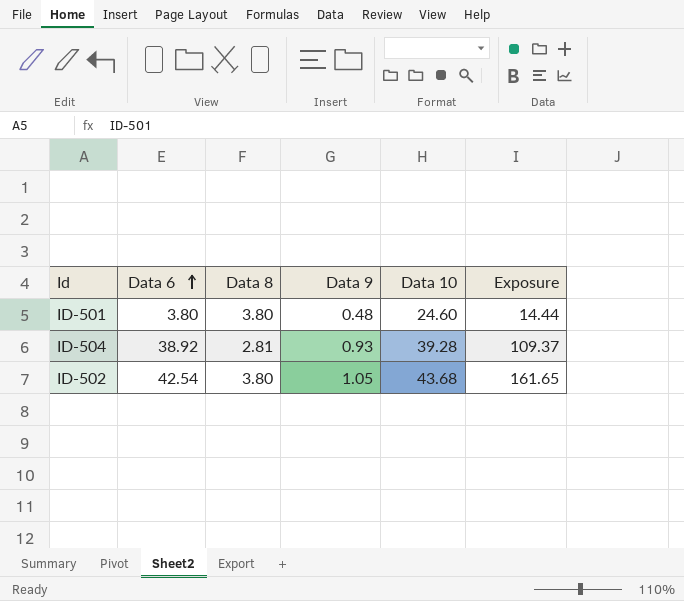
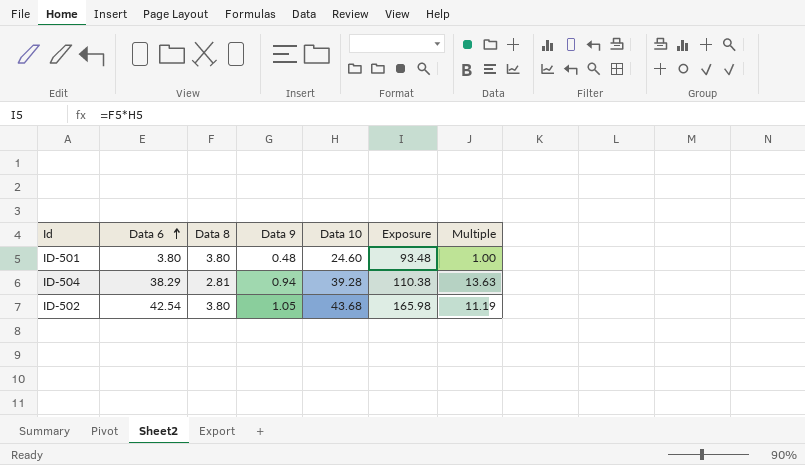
column Exposure | formula: [Data 6] * [Data 8] -> [Data 8] * [Data 10]
column Multiple | formula: none -> [Data 6] / [Data 8]
ID-504 | Data 6: 38.92 -> 38.29
ID-504 | Data 9: 0.93 -> 0.94

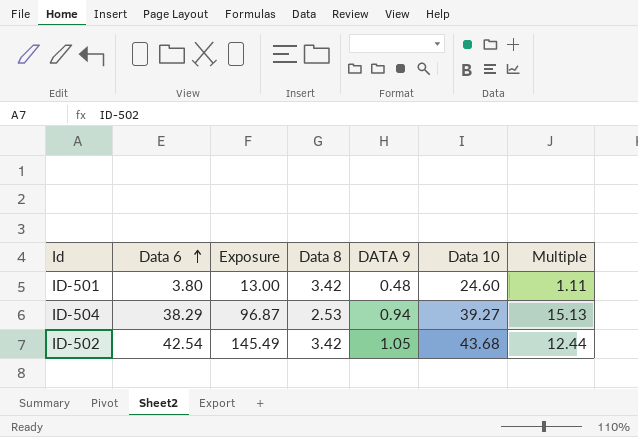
column Exposure | formula: [Data 8] * [Data 10] -> [Data 6] * [Data 8]
column Exposure | position: 6 -> 3
column name: Data 9 -> DATA 9
ID-501 | Data 8: 3.80 -> 3.42
ID-501 | Multiple: 1.00 -> 1.11
ID-504 | Data 8: 2.81 -> 2.53
ID-504 | Data 10: 39.28 -> 39.27
ID-504 | Multiple: 13.63 -> 15.13
ID-502 | Data 8: 3.80 -> 3.42
ID-502 | Multiple: 11.19 -> 12.44

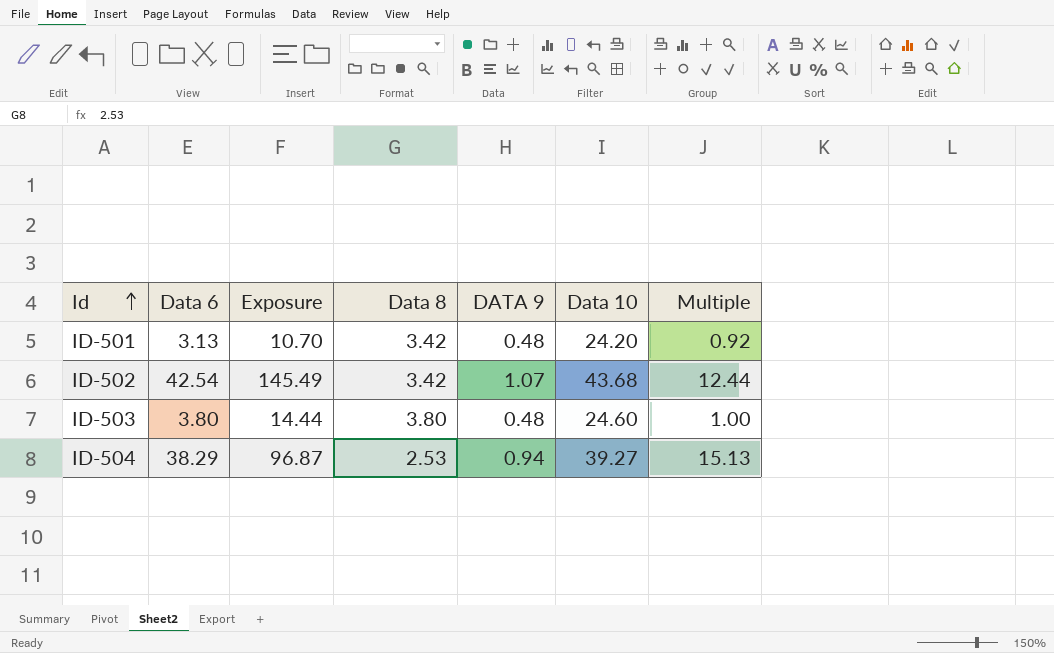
row order: Data 6 ascending -> Id ascending
ID-501 | Data 6: 3.80 -> 3.13
ID-501 | Exposure: 13.00 -> 10.70
ID-501 | Data 10: 24.60 -> 24.20
ID-501 | Multiple: 1.11 -> 0.92
ID-502 | DATA 9: 1.05 -> 1.07
row ID-503: none -> 3.80 | 14.44 | 3.80 | 0.48 | 24.60 | 1.00

